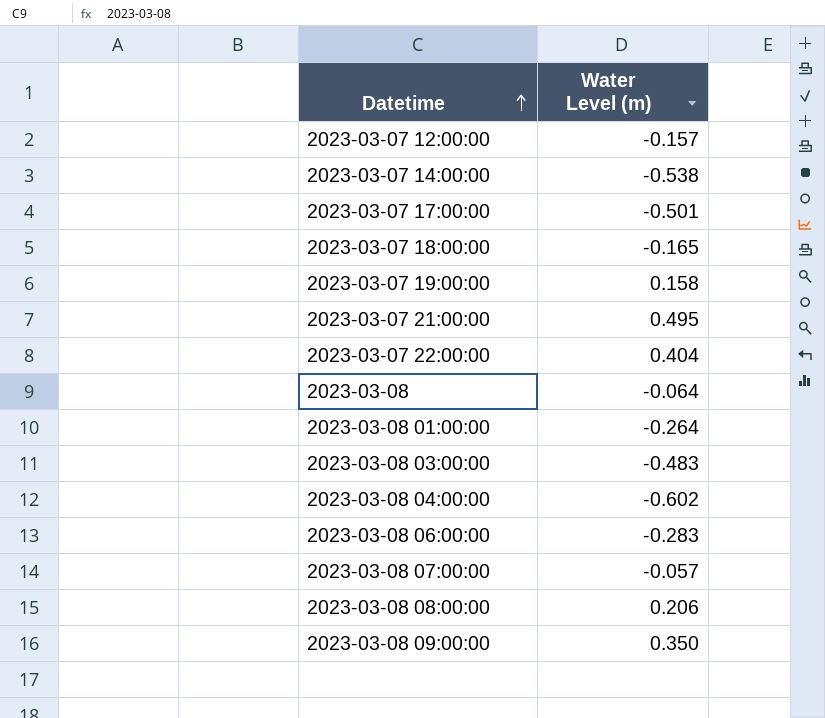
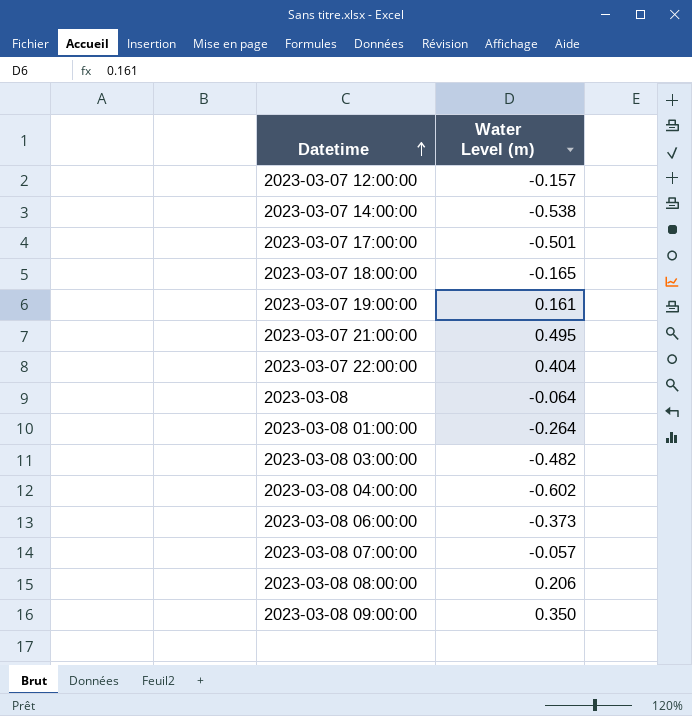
2023-03-07 19:00:00 | Water Level (m): 0.158 -> 0.161
2023-03-08 03:00:00 | Water Level (m): -0.483 -> -0.482
2023-03-08 06:00:00 | Water Level (m): -0.283 -> -0.373

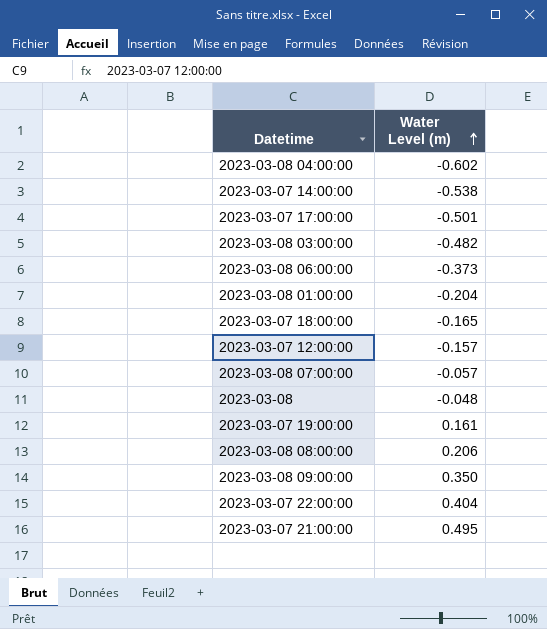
row order: Datetime ascending -> Water Level (m) ascending
2023-03-08 01:00:00 | Water Level (m): -0.264 -> -0.204
2023-03-08 | Water Level (m): -0.064 -> -0.048

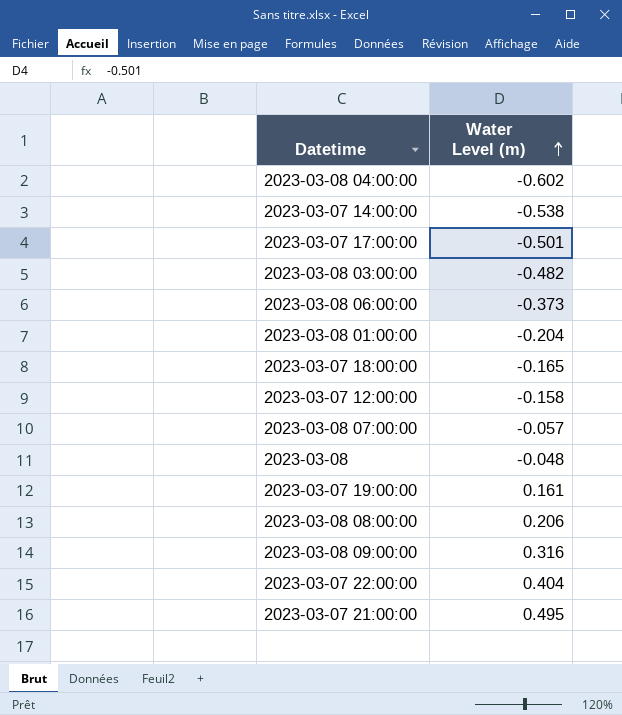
2023-03-07 12:00:00 | Water Level (m): -0.157 -> -0.158
2023-03-08 09:00:00 | Water Level (m): 0.350 -> 0.316

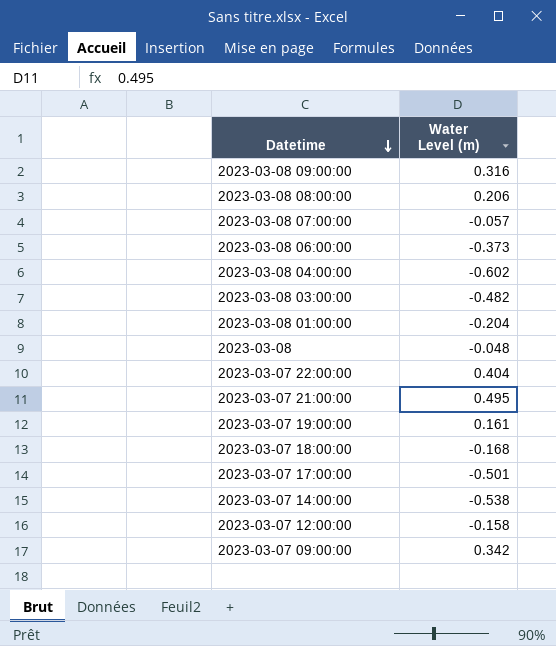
row order: Water Level (m) ascending -> Datetime descending
2023-03-07 18:00:00 | Water Level (m): -0.165 -> -0.168
row 2023-03-07 09:00:00: none -> 0.342

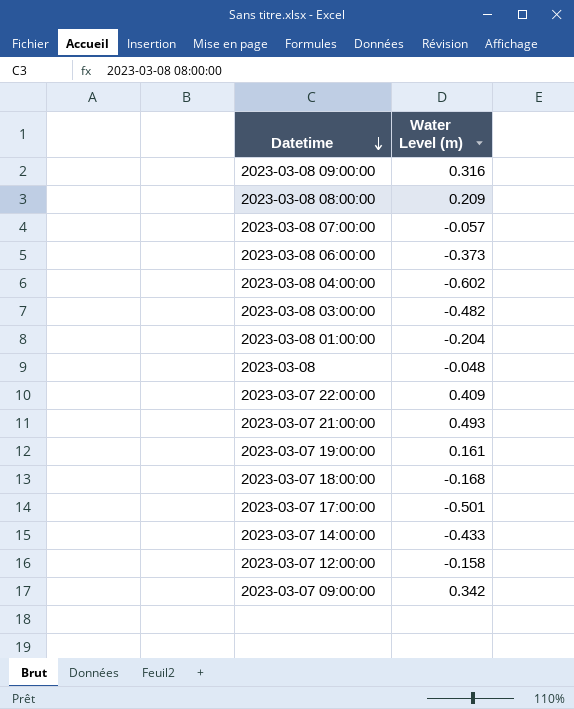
2023-03-08 08:00:00 | Water Level (m): 0.206 -> 0.209
2023-03-07 22:00:00 | Water Level (m): 0.404 -> 0.409
2023-03-07 21:00:00 | Water Level (m): 0.495 -> 0.493
2023-03-07 14:00:00 | Water Level (m): -0.538 -> -0.433

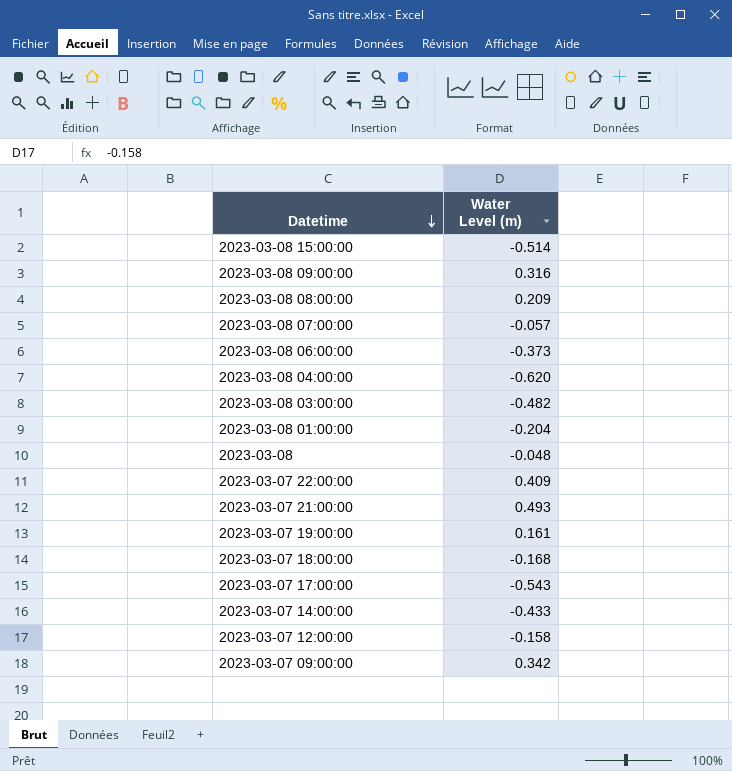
row 2023-03-08 15:00:00: none -> -0.514
2023-03-08 04:00:00 | Water Level (m): -0.602 -> -0.620
2023-03-07 17:00:00 | Water Level (m): -0.501 -> -0.543

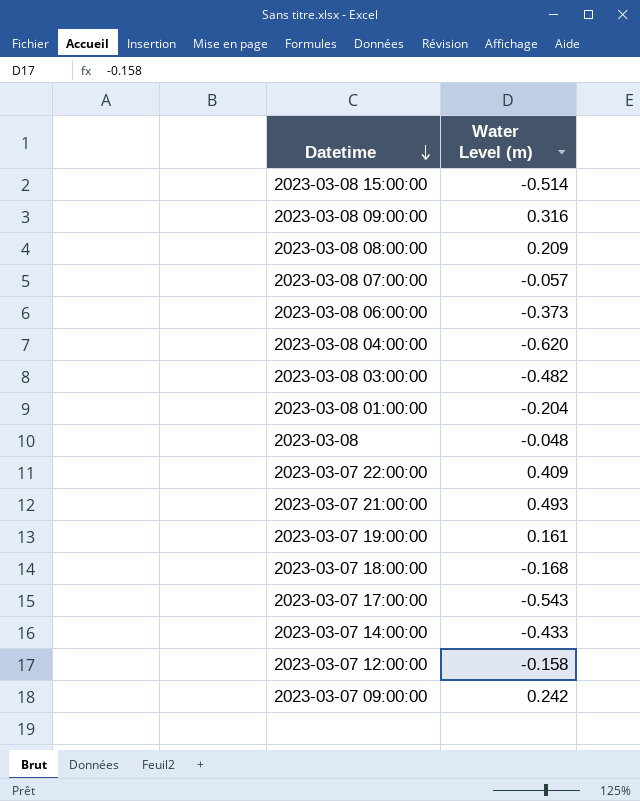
2023-03-07 09:00:00 | Water Level (m): 0.342 -> 0.242

